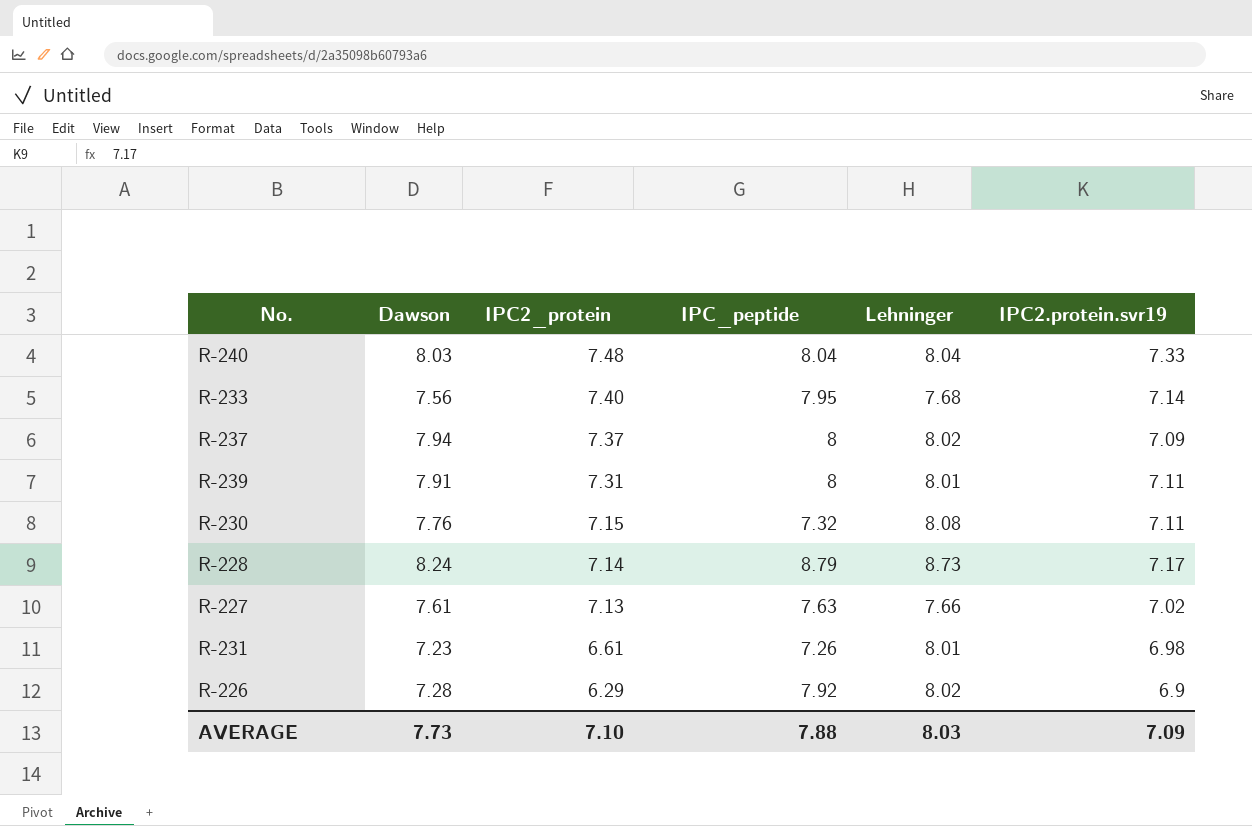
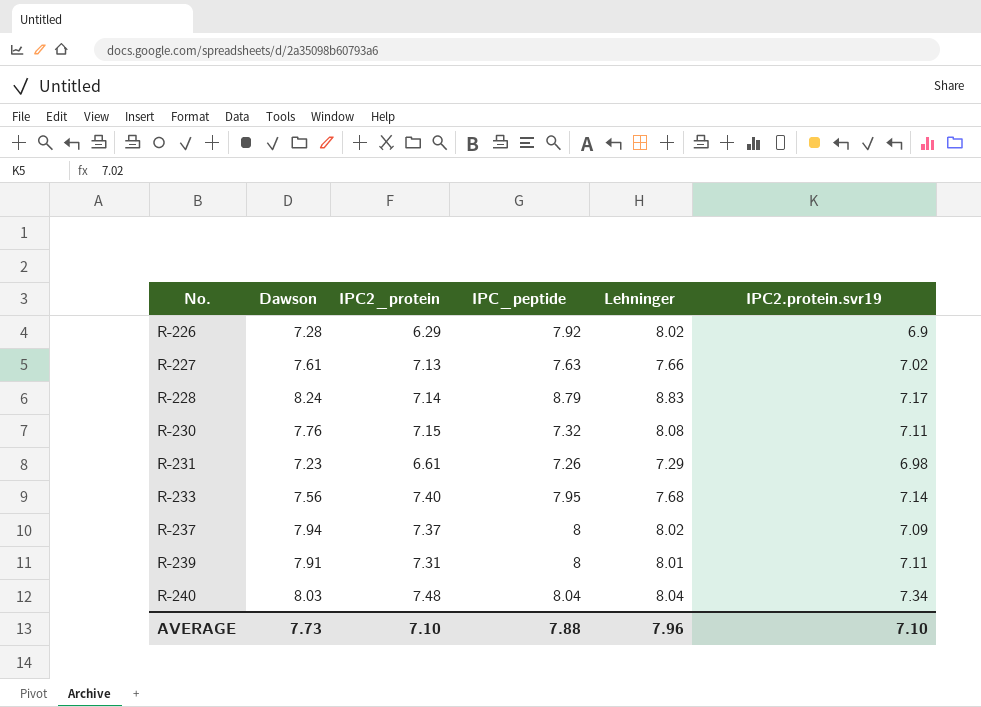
row order: IPC2_protein descending -> No. ascending
R-228 | Lehninger: 8.73 -> 8.83
R-231 | Lehninger: 8.01 -> 7.29
R-240 | IPC2.protein.svr19: 7.33 -> 7.34
AVERAGE | Lehninger: 8.03 -> 7.96
AVERAGE | IPC2.protein.svr19: 7.09 -> 7.10

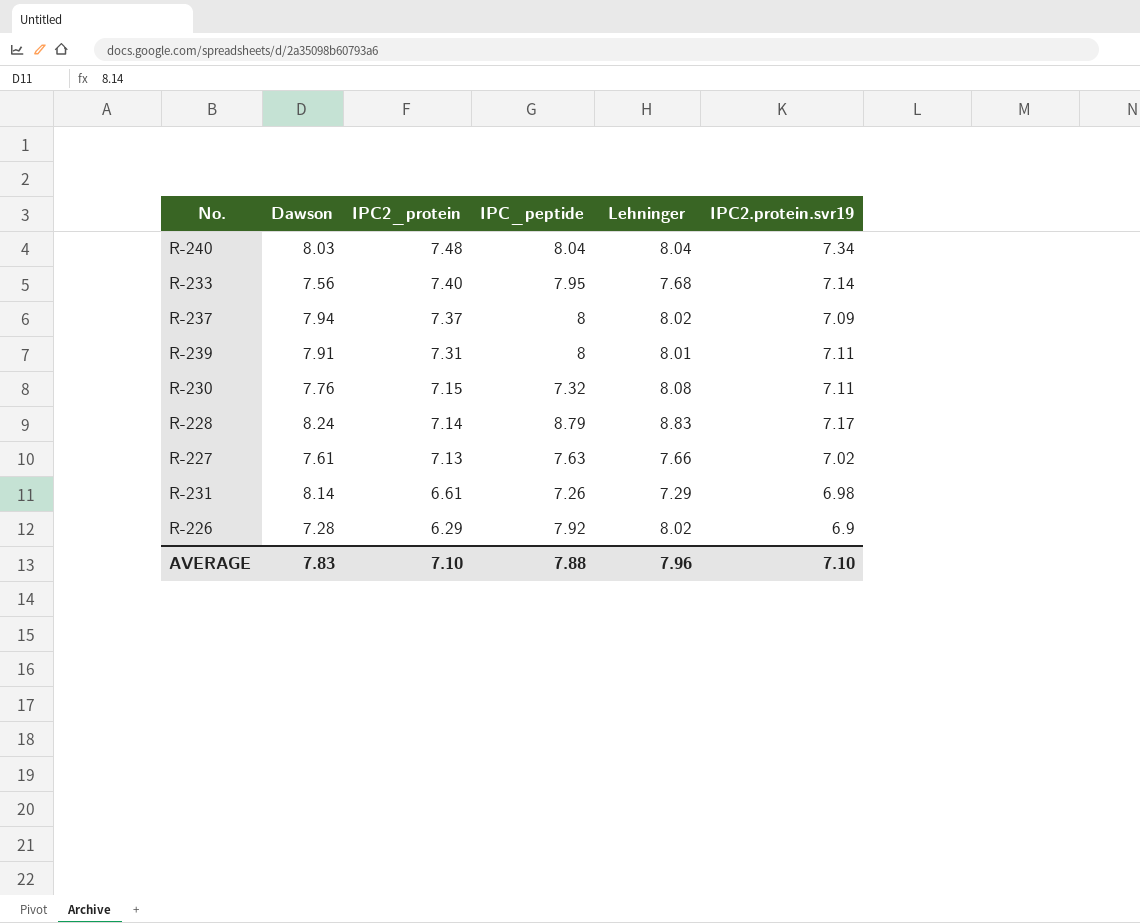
row order: No. ascending -> IPC2_protein descending
R-231 | Dawson: 7.23 -> 8.14
AVERAGE | Dawson: 7.73 -> 7.83

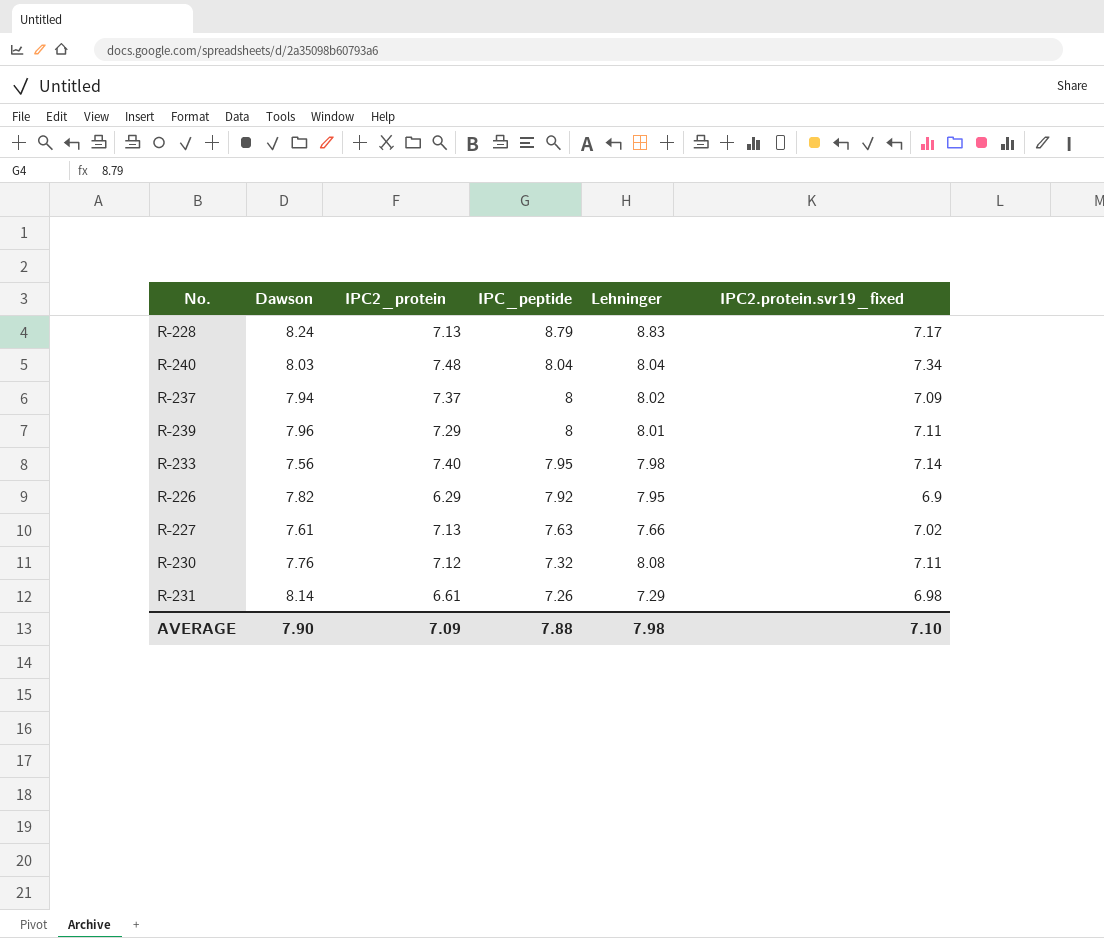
row order: IPC2_protein descending -> IPC_peptide descending
column name: IPC2.protein.svr19 -> IPC2.protein.svr19_fixed
R-228 | IPC2_protein: 7.14 -> 7.13
R-239 | Dawson: 7.91 -> 7.96
R-239 | IPC2_protein: 7.31 -> 7.29
R-233 | Lehninger: 7.68 -> 7.98
R-226 | Dawson: 7.28 -> 7.82
R-226 | Lehninger: 8.02 -> 7.95
R-230 | IPC2_protein: 7.15 -> 7.12
AVERAGE | Dawson: 7.83 -> 7.90
AVERAGE | IPC2_protein: 7.10 -> 7.09
AVERAGE | Lehninger: 7.96 -> 7.98

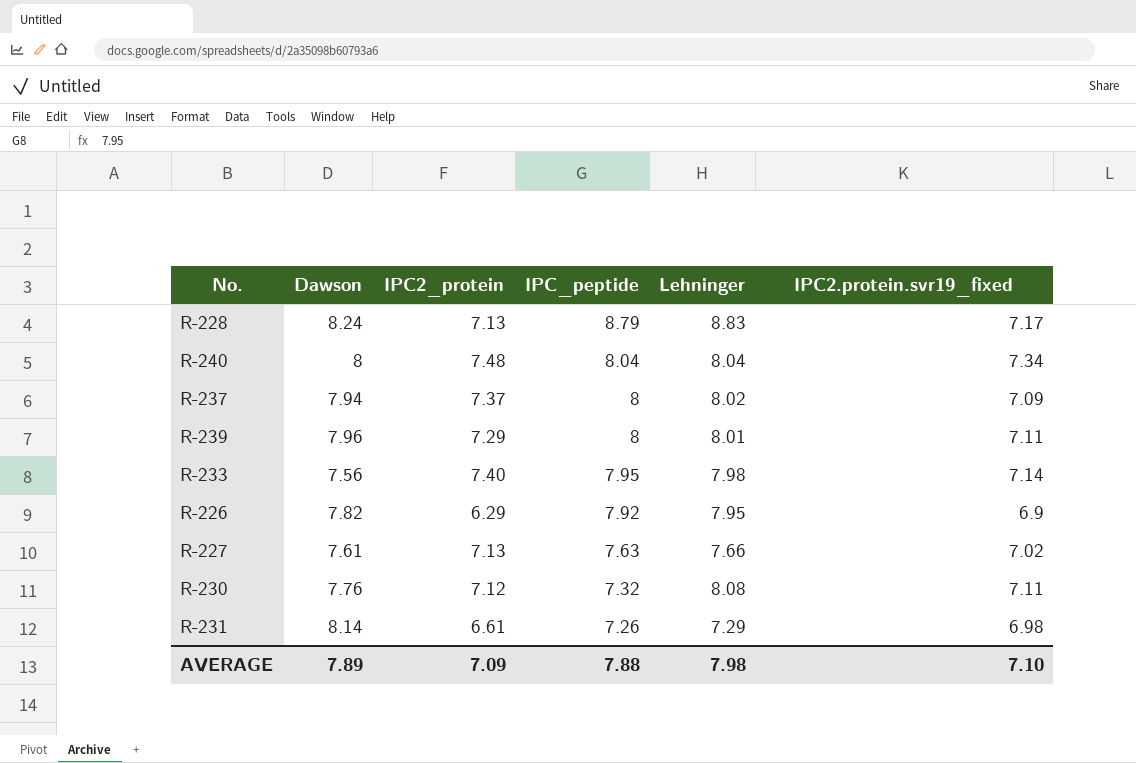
R-240 | Dawson: 8.03 -> 8
AVERAGE | Dawson: 7.90 -> 7.89

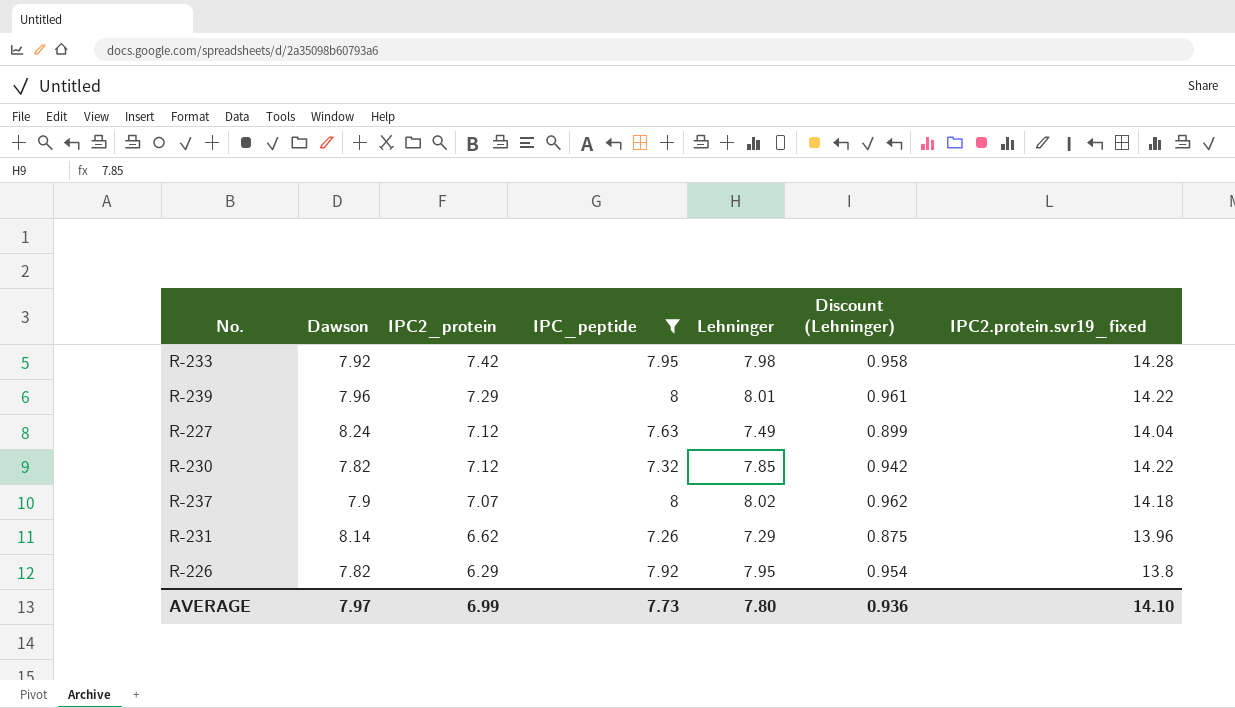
filter: none -> IPC_peptide <= 8
row order: IPC_peptide descending -> IPC2_protein descending
column Discount (Lehninger) | formula: none -> [Lehninger] * 0.12
R-233 | Dawson: 7.56 -> 7.92
R-233 | IPC2_protein: 7.40 -> 7.42
R-233 | IPC2.protein.svr19_fixed: 7.14 -> 14.28
R-239 | IPC2.protein.svr19_fixed: 7.11 -> 14.22
R-227 | Dawson: 7.61 -> 8.24
R-227 | IPC2_protein: 7.13 -> 7.12
R-227 | Lehninger: 7.66 -> 7.49
R-227 | IPC2.protein.svr19_fixed: 7.02 -> 14.04
R-230 | Dawson: 7.76 -> 7.82
R-230 | Lehninger: 8.08 -> 7.85
R-230 | IPC2.protein.svr19_fixed: 7.11 -> 14.22
R-237 | Dawson: 7.94 -> 7.9
R-237 | IPC2_protein: 7.37 -> 7.07
R-237 | IPC2.protein.svr19_fixed: 7.09 -> 14.18
R-231 | IPC2_protein: 6.61 -> 6.62
R-231 | IPC2.protein.svr19_fixed: 6.98 -> 13.96
R-226 | IPC2.protein.svr19_fixed: 6.9 -> 13.8
AVERAGE | Dawson: 7.89 -> 7.97
AVERAGE | IPC2_protein: 7.09 -> 6.99
AVERAGE | IPC_peptide: 7.88 -> 7.73
AVERAGE | Lehninger: 7.98 -> 7.80
AVERAGE | IPC2.protein.svr19_fixed: 7.10 -> 14.10

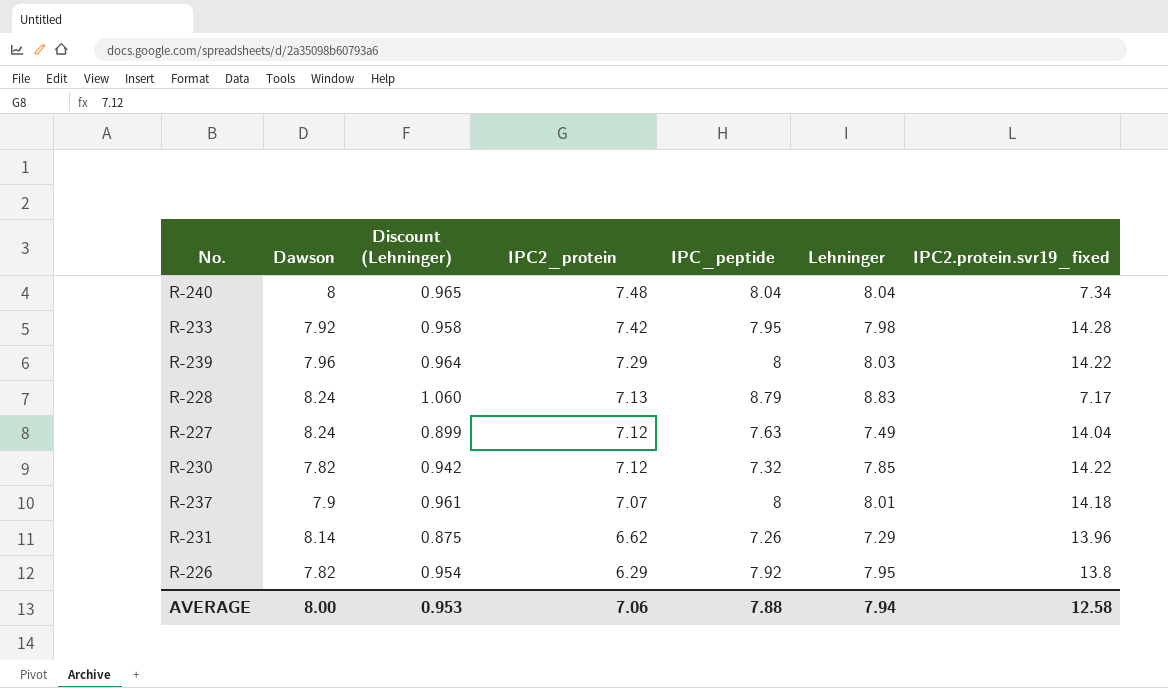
filter: IPC_peptide <= 8 -> none
column Discount (Lehninger) | position: 6 -> 3
R-239 | Discount (Lehninger): 0.961 -> 0.964
R-239 | Lehninger: 8.01 -> 8.03
R-237 | Discount (Lehninger): 0.962 -> 0.961
R-237 | Lehninger: 8.02 -> 8.01
AVERAGE | Dawson: 7.97 -> 8.00
AVERAGE | Discount (Lehninger): 0.936 -> 0.953
AVERAGE | IPC2_protein: 6.99 -> 7.06
AVERAGE | IPC_peptide: 7.73 -> 7.88
AVERAGE | Lehninger: 7.80 -> 7.94
AVERAGE | IPC2.protein.svr19_fixed: 14.10 -> 12.58

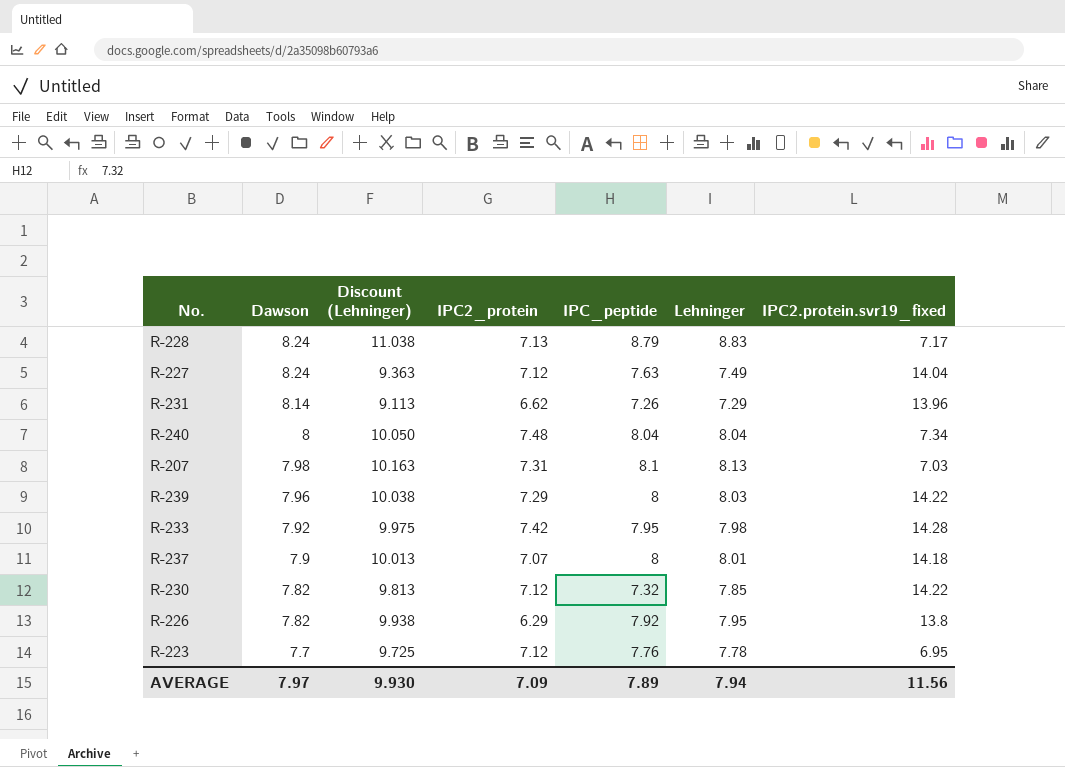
row order: IPC2_protein descending -> Dawson descending
column Discount (Lehninger) | formula: [Lehninger] * 0.12 -> [Lehninger] * 1.25
row R-207: none -> 7.98 | 10.163 | 7.31 | 8.1 | 8.13 | 7.03
row R-223: none -> 7.7 | 9.725 | 7.12 | 7.76 | 7.78 | 6.95
AVERAGE | Dawson: 8.00 -> 7.97
AVERAGE | Discount (Lehninger): 0.953 -> 9.930
AVERAGE | IPC2_protein: 7.06 -> 7.09
AVERAGE | IPC_peptide: 7.88 -> 7.89
AVERAGE | IPC2.protein.svr19_fixed: 12.58 -> 11.56

